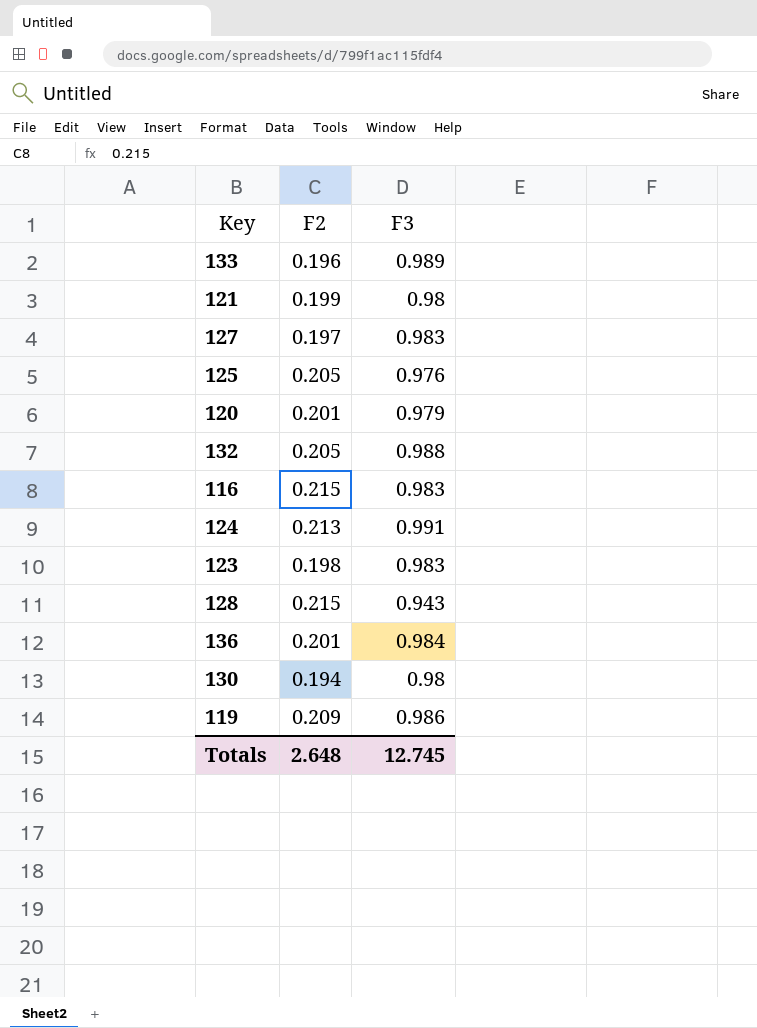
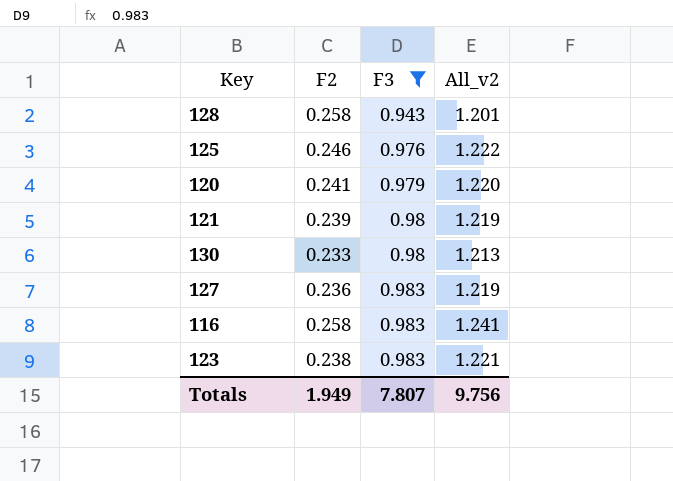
filter: none -> F3 <= 0.983
row order: none -> F3 ascending
column All_v2 | formula: none -> [F2] + [F3]
128 | F2: 0.215 -> 0.258
125 | F2: 0.205 -> 0.246
120 | F2: 0.201 -> 0.241
121 | F2: 0.199 -> 0.239
130 | F2: 0.194 -> 0.233
127 | F2: 0.197 -> 0.236
116 | F2: 0.215 -> 0.258
123 | F2: 0.198 -> 0.238
Totals | F2: 2.648 -> 1.949
Totals | F3: 12.745 -> 7.807

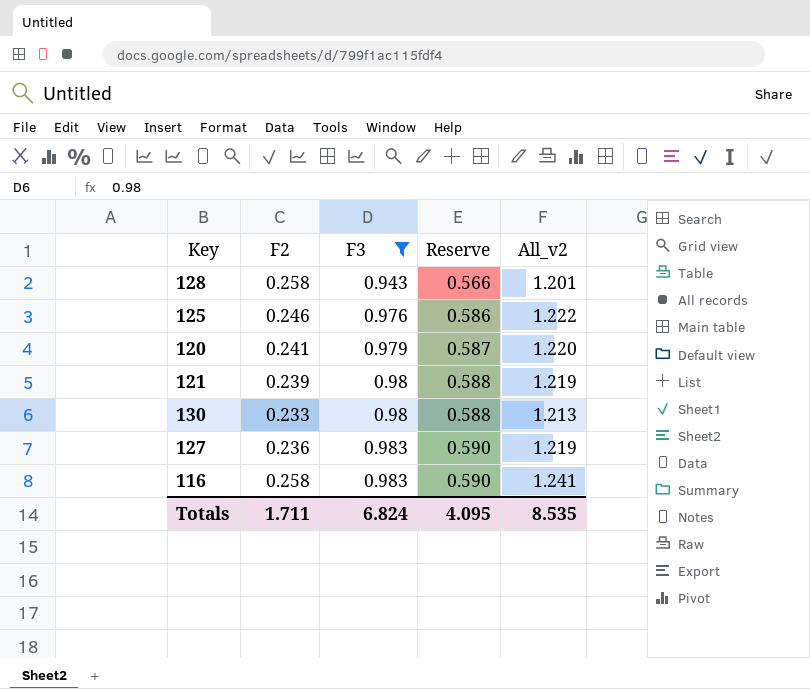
column Reserve | formula: none -> [F3] * 0.6
row 123: 0.238 | 0.983 | 1.221 -> none
Totals | F2: 1.949 -> 1.711
Totals | F3: 7.807 -> 6.824
Totals | All_v2: 9.756 -> 8.535

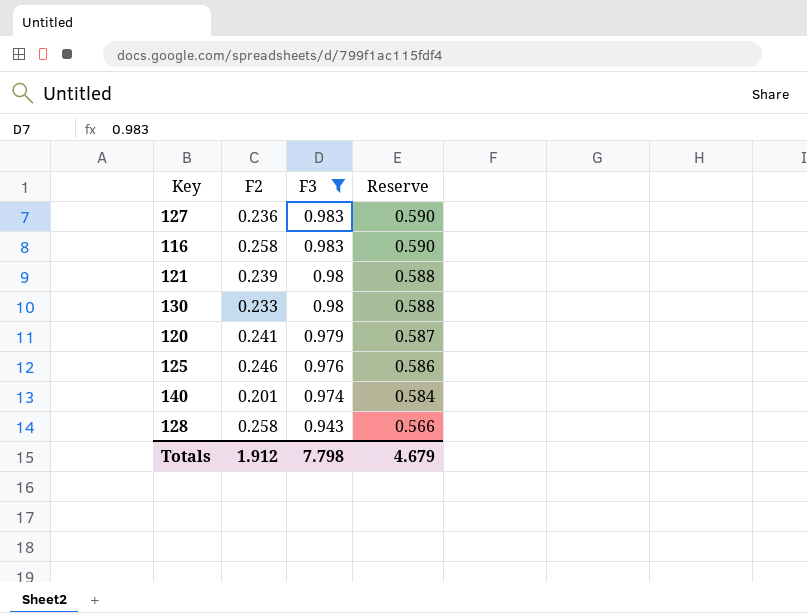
row order: F3 ascending -> F3 descending
column All_v2 | formula: [F2] + [F3] -> none
row 140: none -> 0.201 | 0.974 | 0.584
Totals | F2: 1.711 -> 1.912
Totals | F3: 6.824 -> 7.798
Totals | Reserve: 4.095 -> 4.679

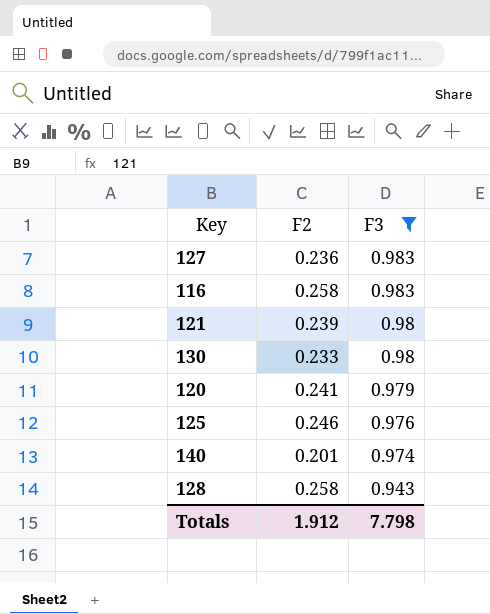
column Reserve | formula: [F3] * 0.6 -> none

